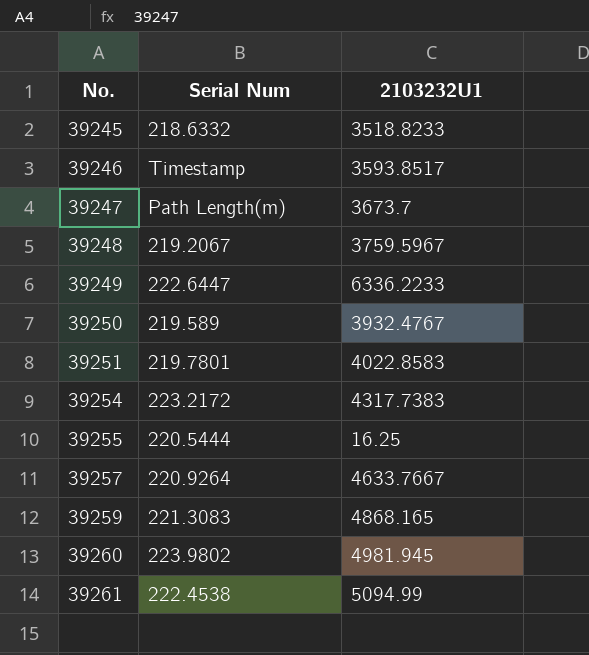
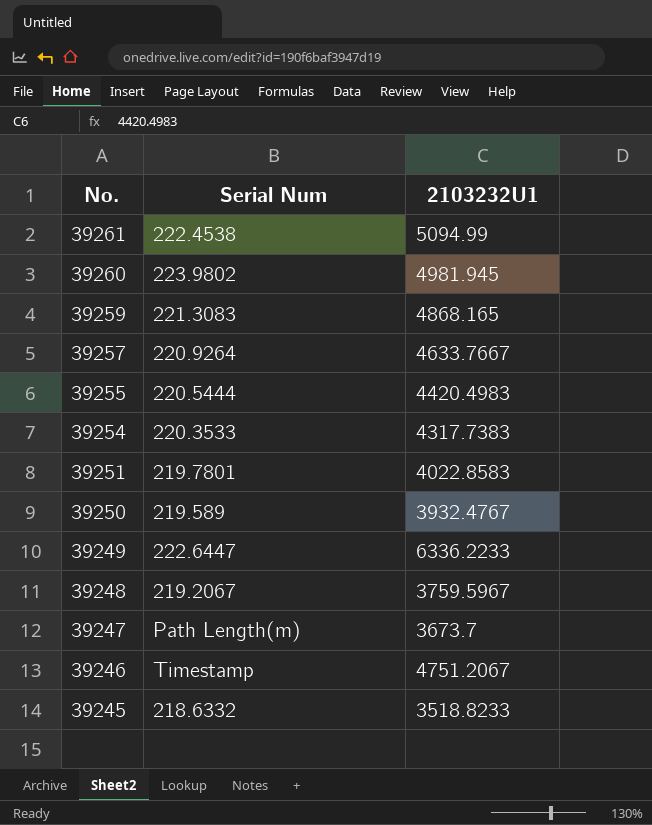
row order: No. ascending -> No. descending
39255 | 2103232U1: 16.25 -> 4420.4983
39254 | Serial Num: 223.2172 -> 220.3533
39246 | 2103232U1: 3593.8517 -> 4751.2067

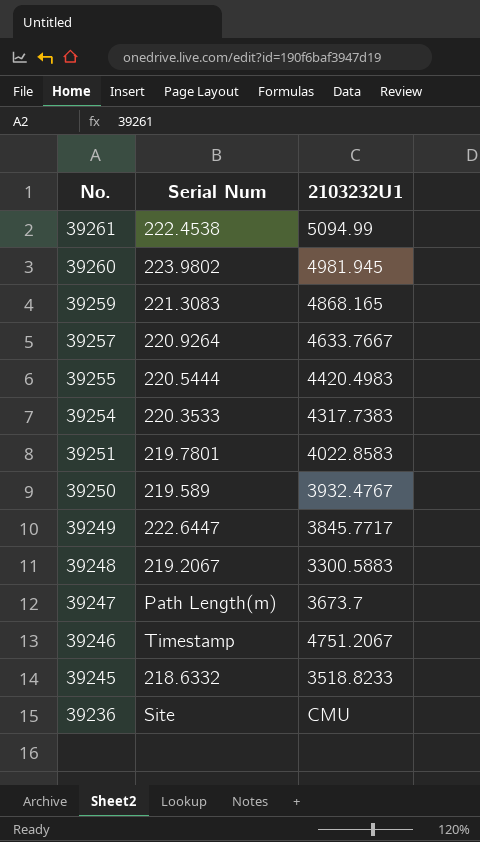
39249 | 2103232U1: 6336.2233 -> 3845.7717
39248 | 2103232U1: 3759.5967 -> 3300.5883
row 39236: none -> Site | CMU

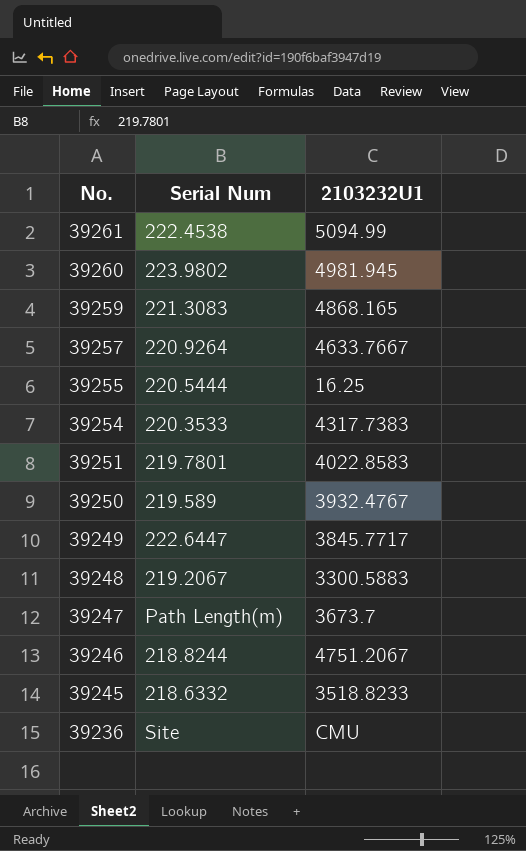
39255 | 2103232U1: 4420.4983 -> 16.25
39246 | Serial Num: Timestamp -> 218.8244

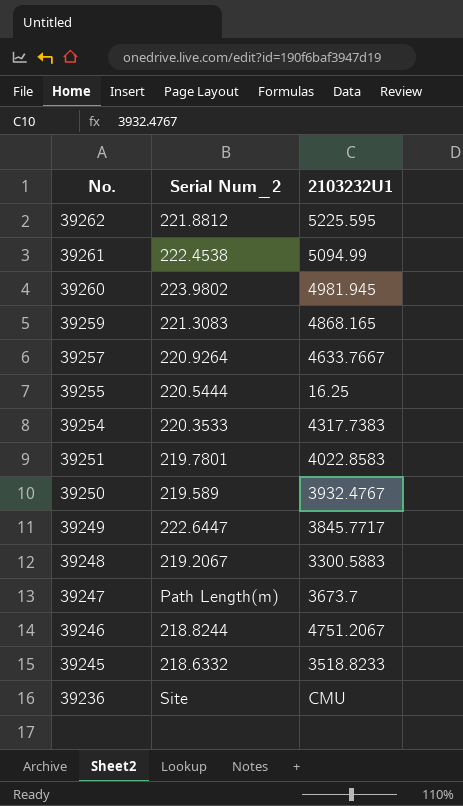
column name: Serial Num -> Serial Num_2
row 39262: none -> 221.8812 | 5225.595

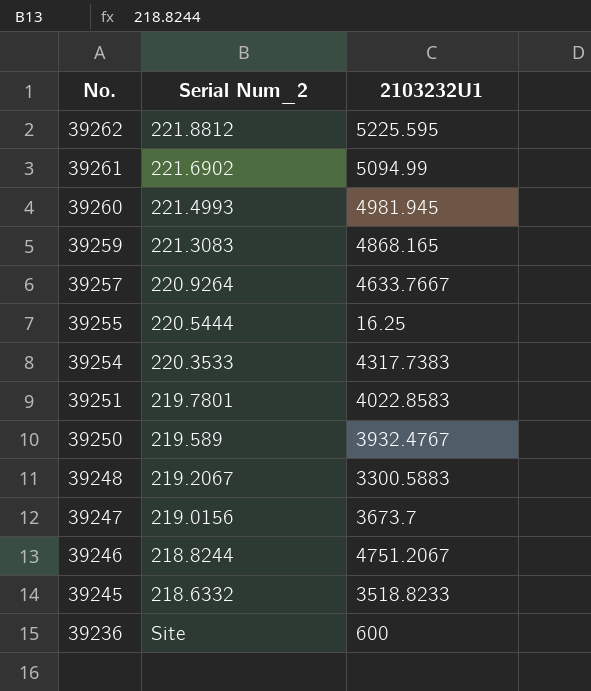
row 39249: 222.6447 | 3845.7717 -> none
39261 | Serial Num_2: 222.4538 -> 221.6902
39260 | Serial Num_2: 223.9802 -> 221.4993
39247 | Serial Num_2: Path Length(m) -> 219.0156
39236 | 2103232U1: CMU -> 600

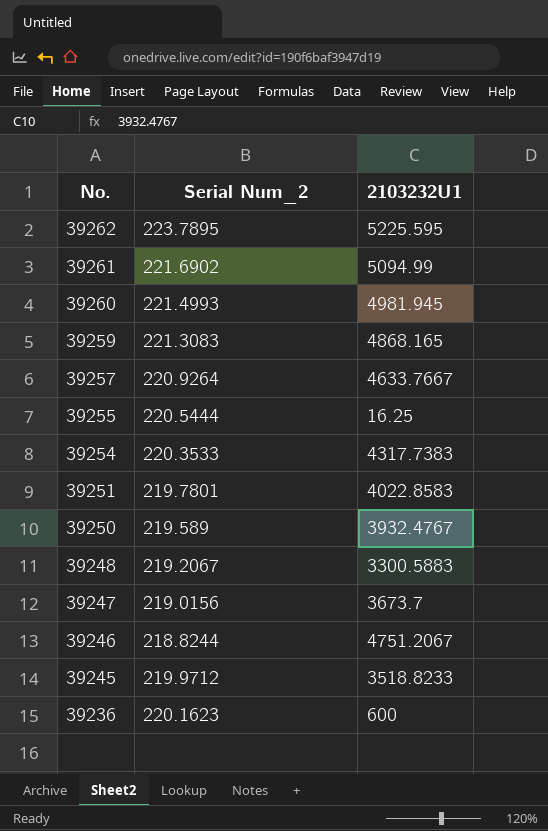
39262 | Serial Num_2: 221.8812 -> 223.7895
39245 | Serial Num_2: 218.6332 -> 219.9712
39236 | Serial Num_2: Site -> 220.1623

